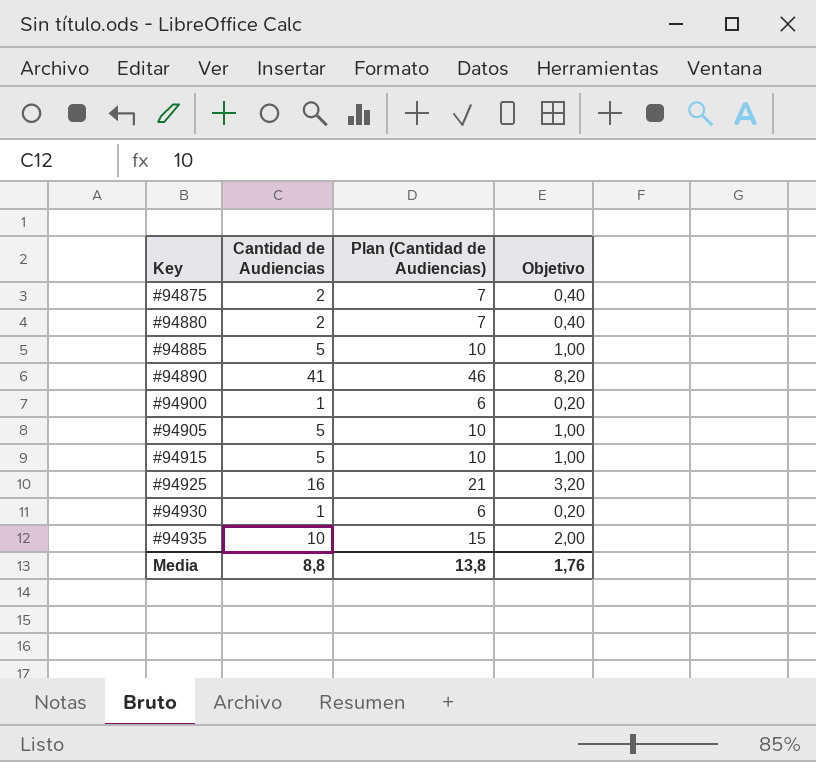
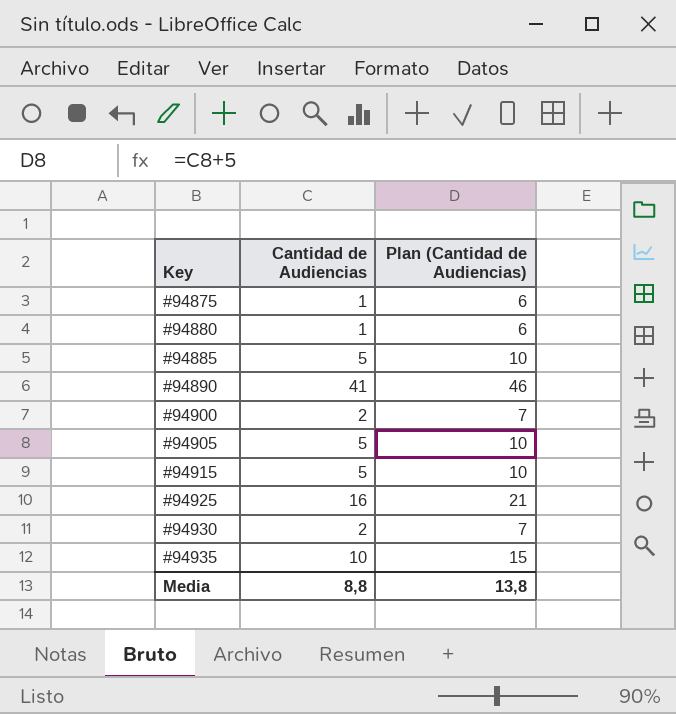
column Objetivo | formula: [Cantidad de Audiencias] * 0,2 -> none
#94875 | Cantidad de Audiencias: 2 -> 1
#94875 | Plan (Cantidad de Audiencias): 7 -> 6
#94880 | Cantidad de Audiencias: 2 -> 1
#94880 | Plan (Cantidad de Audiencias): 7 -> 6
#94900 | Cantidad de Audiencias: 1 -> 2
#94900 | Plan (Cantidad de Audiencias): 6 -> 7
#94930 | Cantidad de Audiencias: 1 -> 2
#94930 | Plan (Cantidad de Audiencias): 6 -> 7

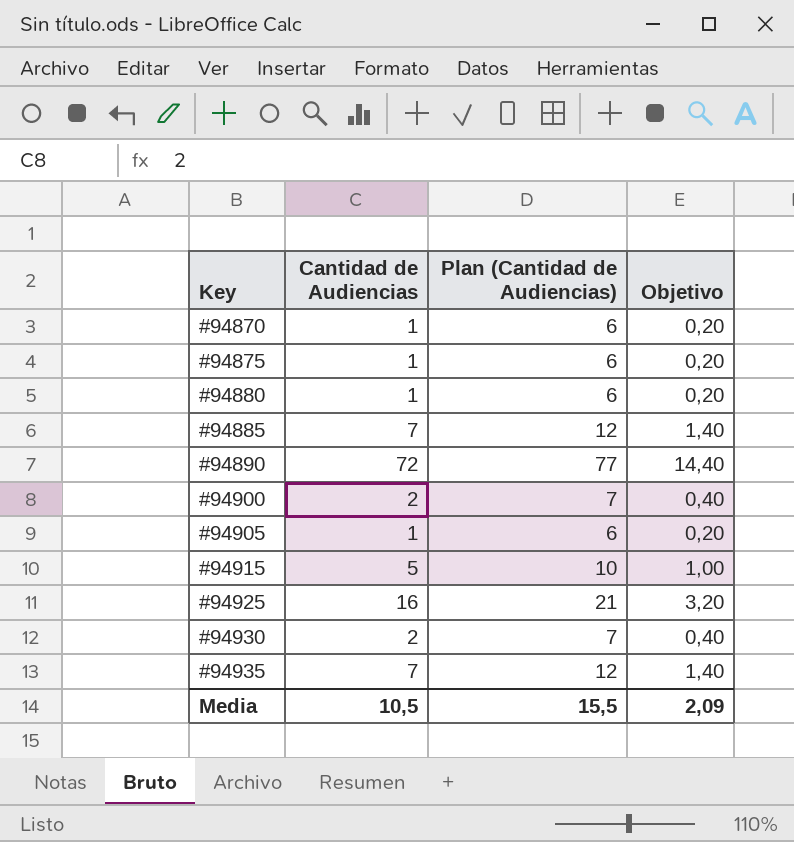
column Objetivo | formula: none -> [Cantidad de Audiencias] * 0,2
row #94870: none -> 1 | 6 | 0,20
#94885 | Cantidad de Audiencias: 5 -> 7
#94885 | Plan (Cantidad de Audiencias): 10 -> 12
#94890 | Cantidad de Audiencias: 41 -> 72
#94890 | Plan (Cantidad de Audiencias): 46 -> 77
#94905 | Cantidad de Audiencias: 5 -> 1
#94905 | Plan (Cantidad de Audiencias): 10 -> 6
#94935 | Cantidad de Audiencias: 10 -> 7
#94935 | Plan (Cantidad de Audiencias): 15 -> 12
Media | Cantidad de Audiencias: 8,8 -> 10,5
Media | Plan (Cantidad de Audiencias): 13,8 -> 15,5

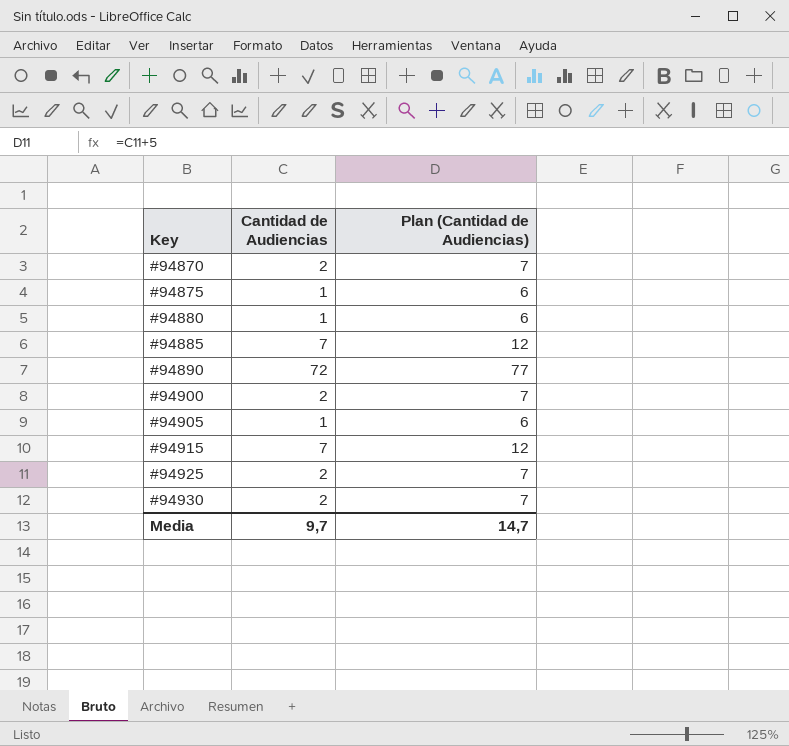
column Objetivo | formula: [Cantidad de Audiencias] * 0,2 -> none
row #94935: 7 | 12 | 1,40 -> none
#94870 | Cantidad de Audiencias: 1 -> 2
#94870 | Plan (Cantidad de Audiencias): 6 -> 7
#94915 | Cantidad de Audiencias: 5 -> 7
#94915 | Plan (Cantidad de Audiencias): 10 -> 12
#94925 | Cantidad de Audiencias: 16 -> 2
#94925 | Plan (Cantidad de Audiencias): 21 -> 7
Media | Cantidad de Audiencias: 10,5 -> 9,7
Media | Plan (Cantidad de Audiencias): 15,5 -> 14,7

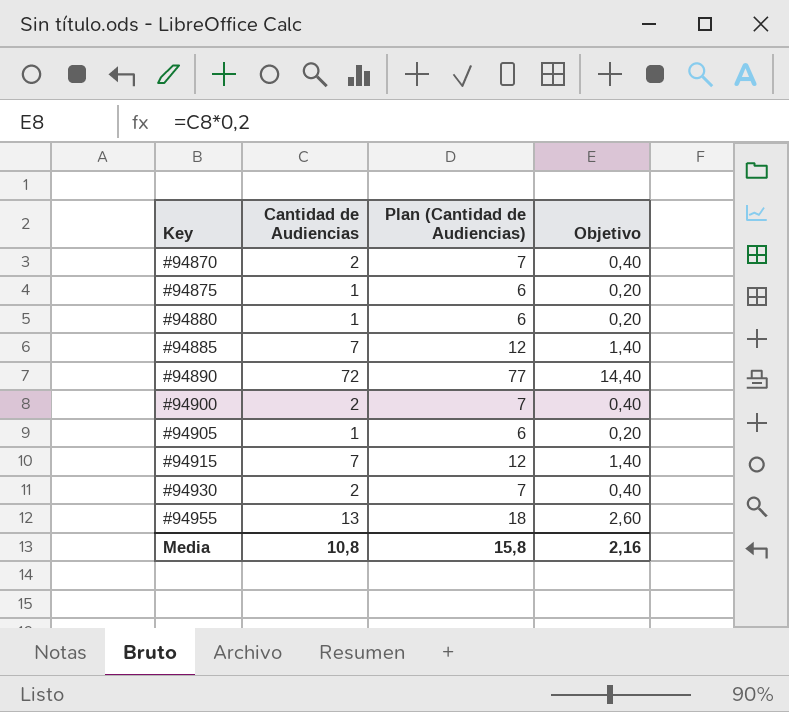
column Objetivo | formula: none -> [Cantidad de Audiencias] * 0,2
row #94925: 2 | 7 -> none
row #94955: none -> 13 | 18 | 2,60
Media | Cantidad de Audiencias: 9,7 -> 10,8
Media | Plan (Cantidad de Audiencias): 14,7 -> 15,8

